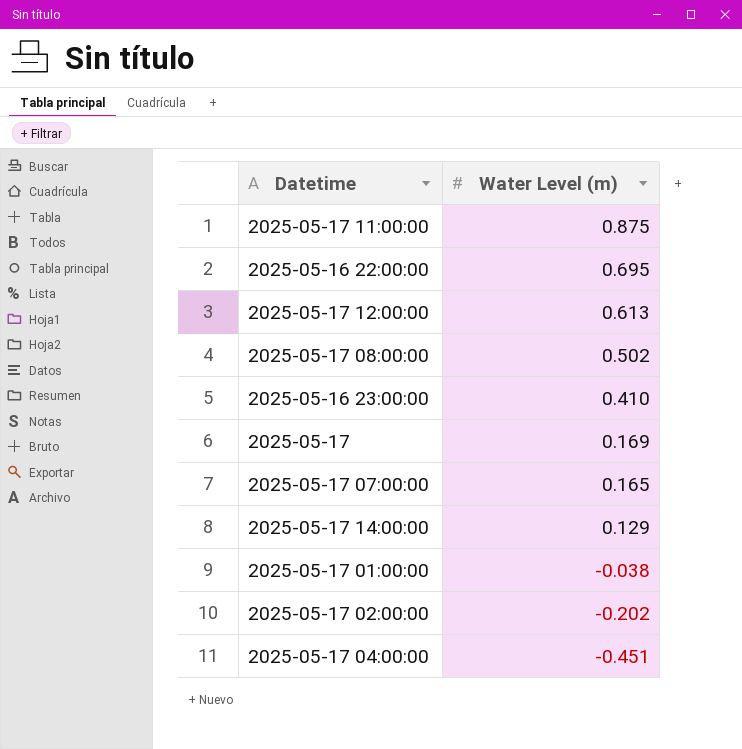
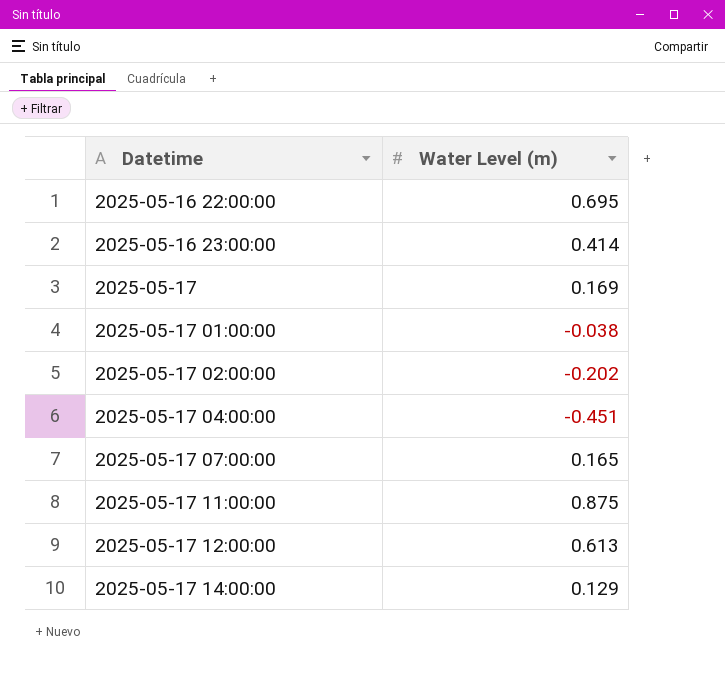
row order: Water Level (m) descending -> Datetime ascending
row 2025-05-17 08:00:00: 0.502 -> none
2025-05-16 23:00:00 | Water Level (m): 0.410 -> 0.414

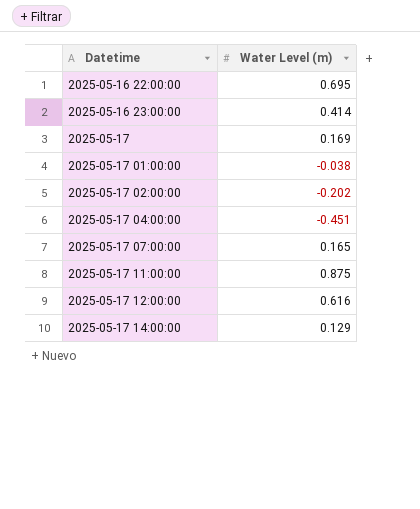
2025-05-17 12:00:00 | Water Level (m): 0.613 -> 0.616

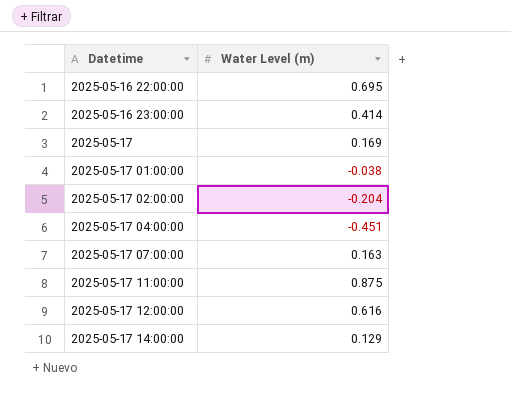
2025-05-17 02:00:00 | Water Level (m): -0.202 -> -0.204
2025-05-17 07:00:00 | Water Level (m): 0.165 -> 0.163

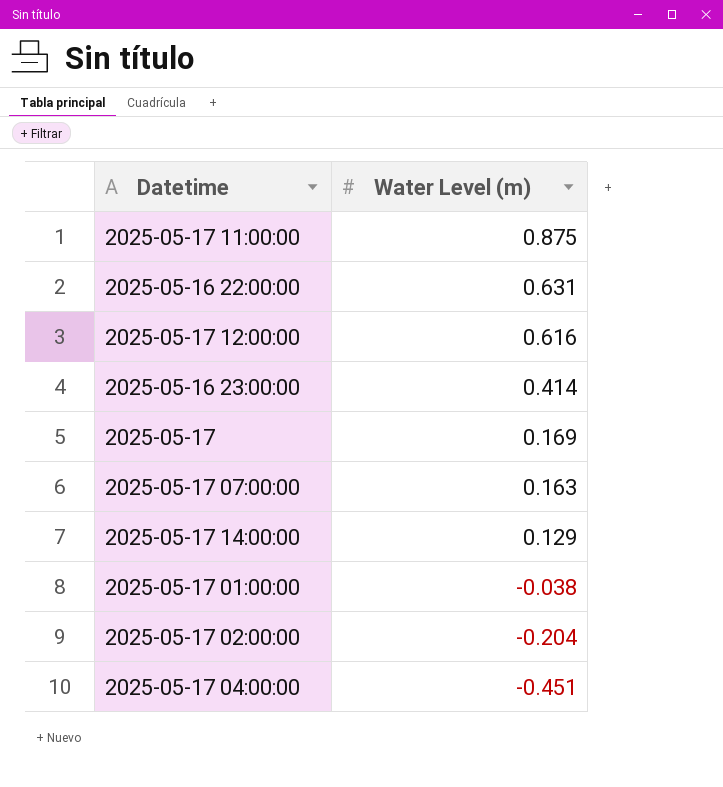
row order: Datetime ascending -> Water Level (m) descending
2025-05-16 22:00:00 | Water Level (m): 0.695 -> 0.631

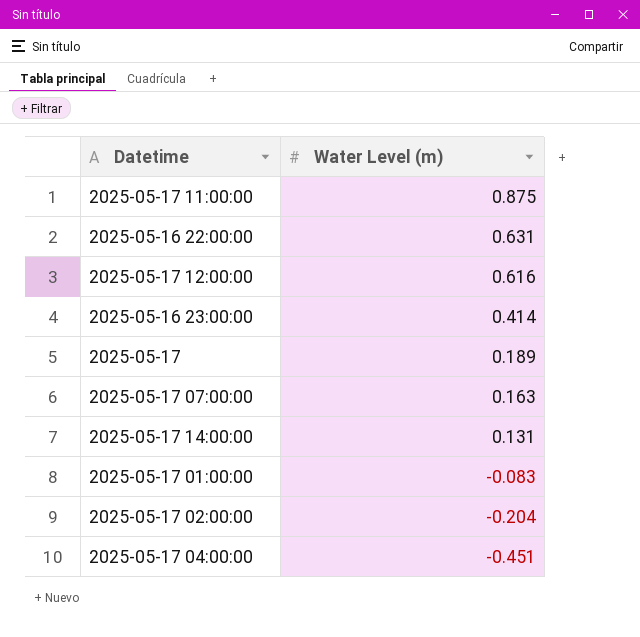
2025-05-17 | Water Level (m): 0.169 -> 0.189
2025-05-17 14:00:00 | Water Level (m): 0.129 -> 0.131
2025-05-17 01:00:00 | Water Level (m): -0.038 -> -0.083

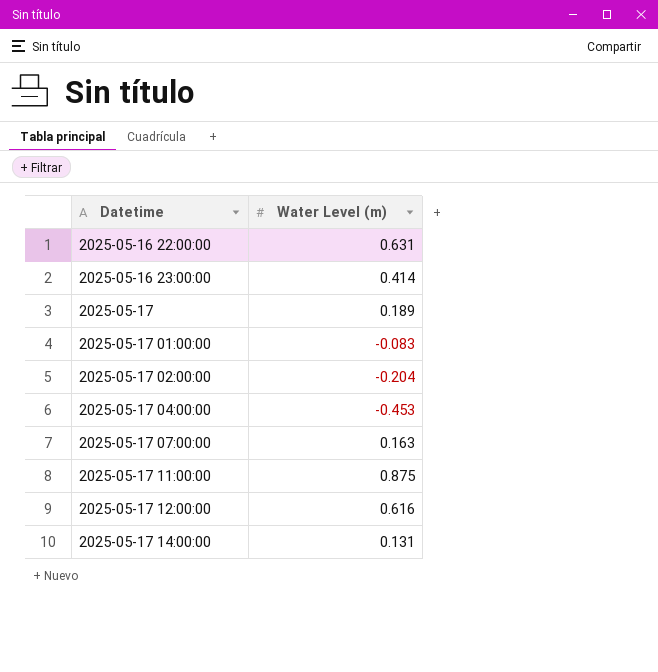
row order: Water Level (m) descending -> Datetime ascending
2025-05-17 04:00:00 | Water Level (m): -0.451 -> -0.453

